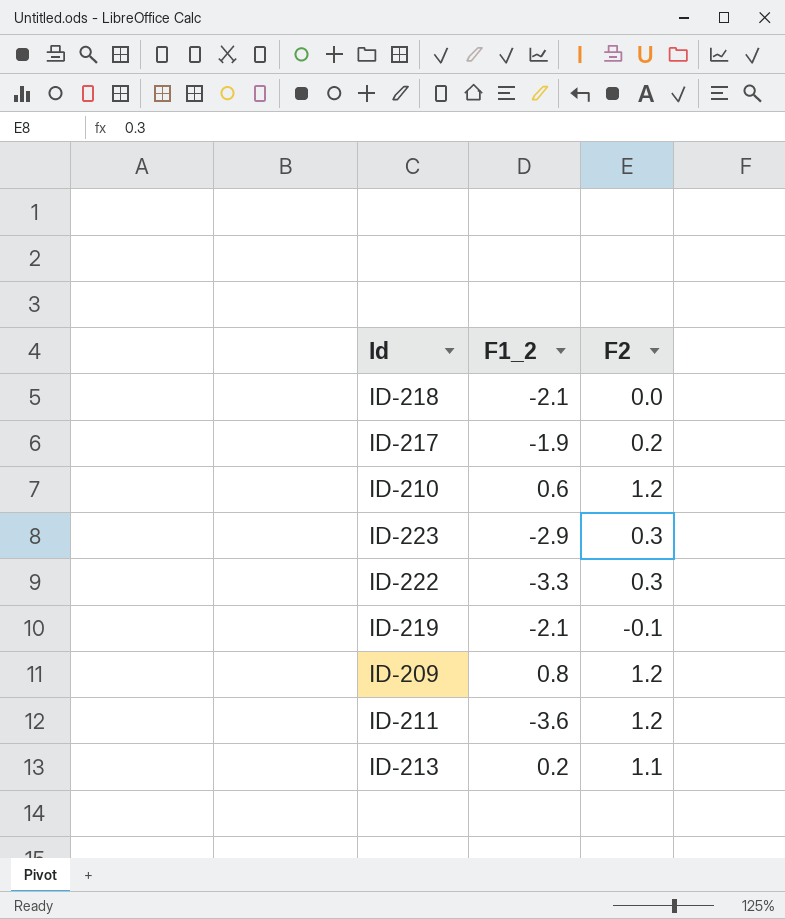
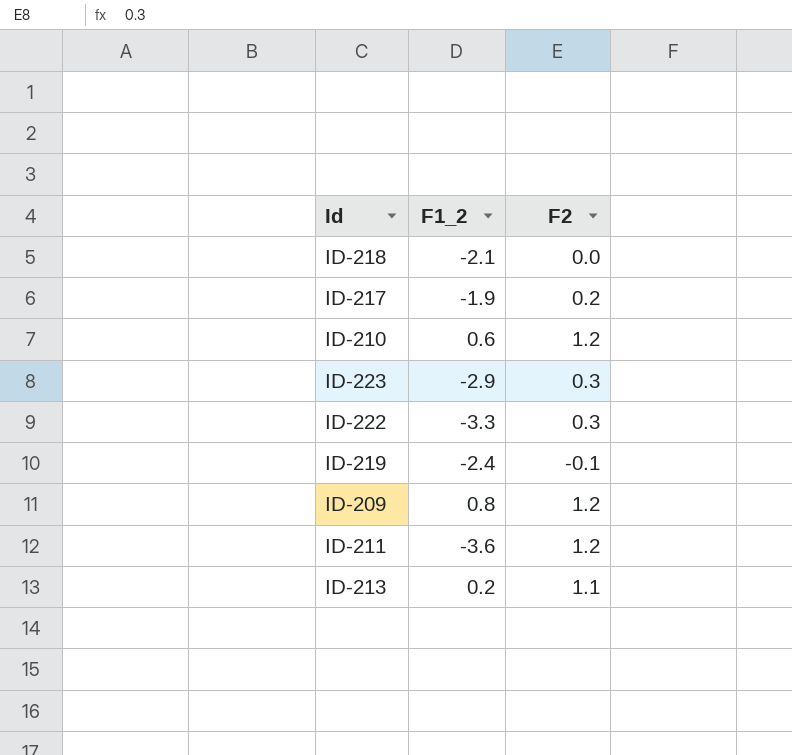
ID-219 | F1_2: -2.1 -> -2.4

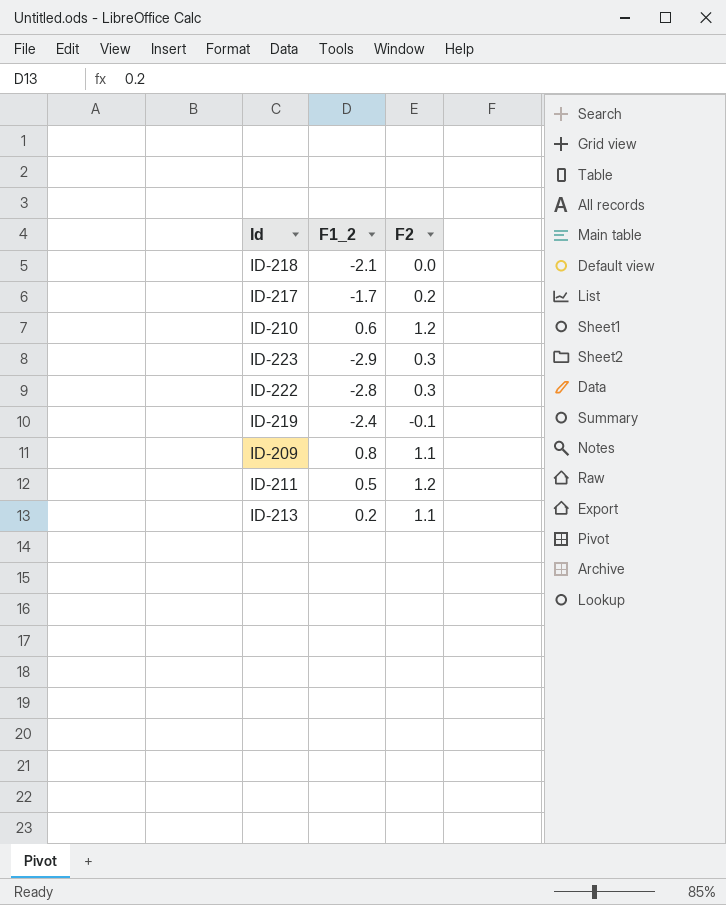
ID-217 | F1_2: -1.9 -> -1.7
ID-222 | F1_2: -3.3 -> -2.8
ID-209 | F2: 1.2 -> 1.1
ID-211 | F1_2: -3.6 -> 0.5

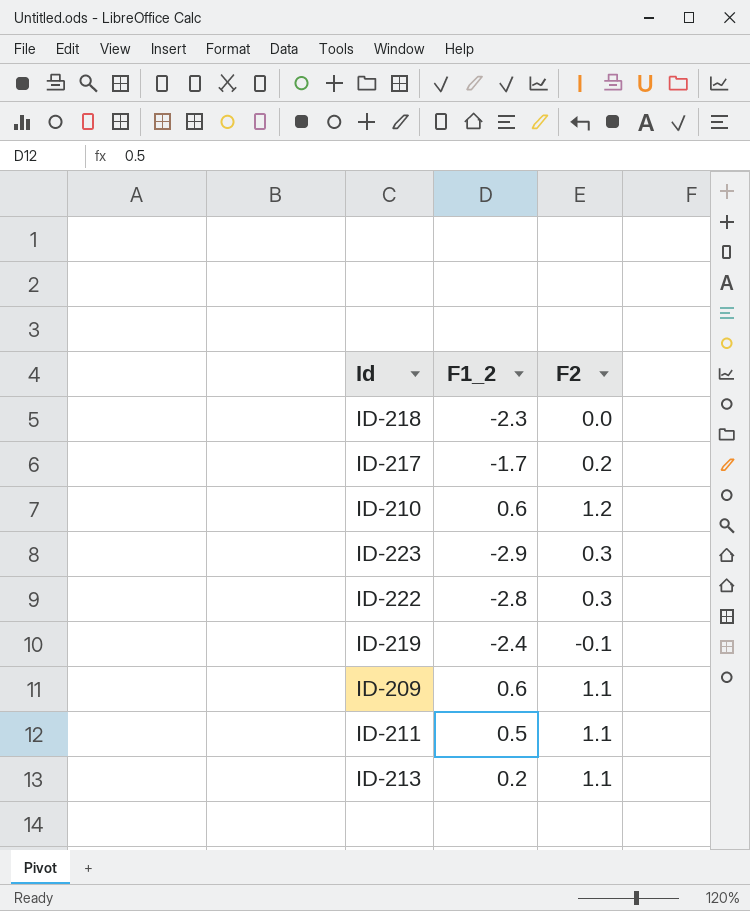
ID-218 | F1_2: -2.1 -> -2.3
ID-209 | F1_2: 0.8 -> 0.6
ID-211 | F2: 1.2 -> 1.1

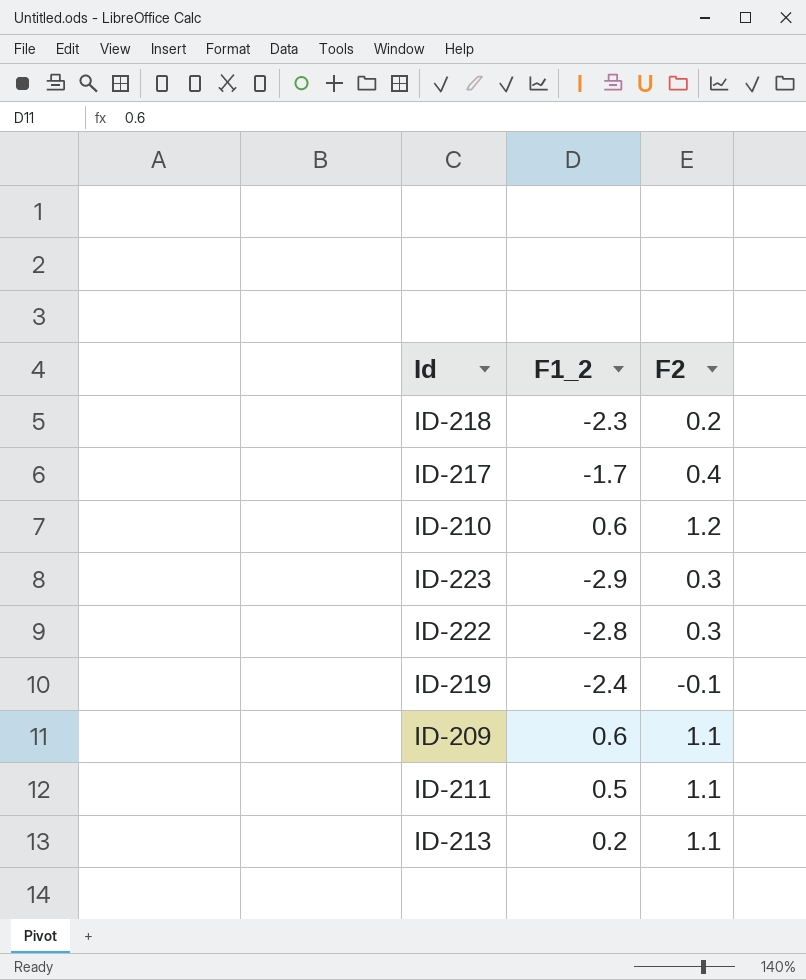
ID-218 | F2: 0.0 -> 0.2
ID-217 | F2: 0.2 -> 0.4

